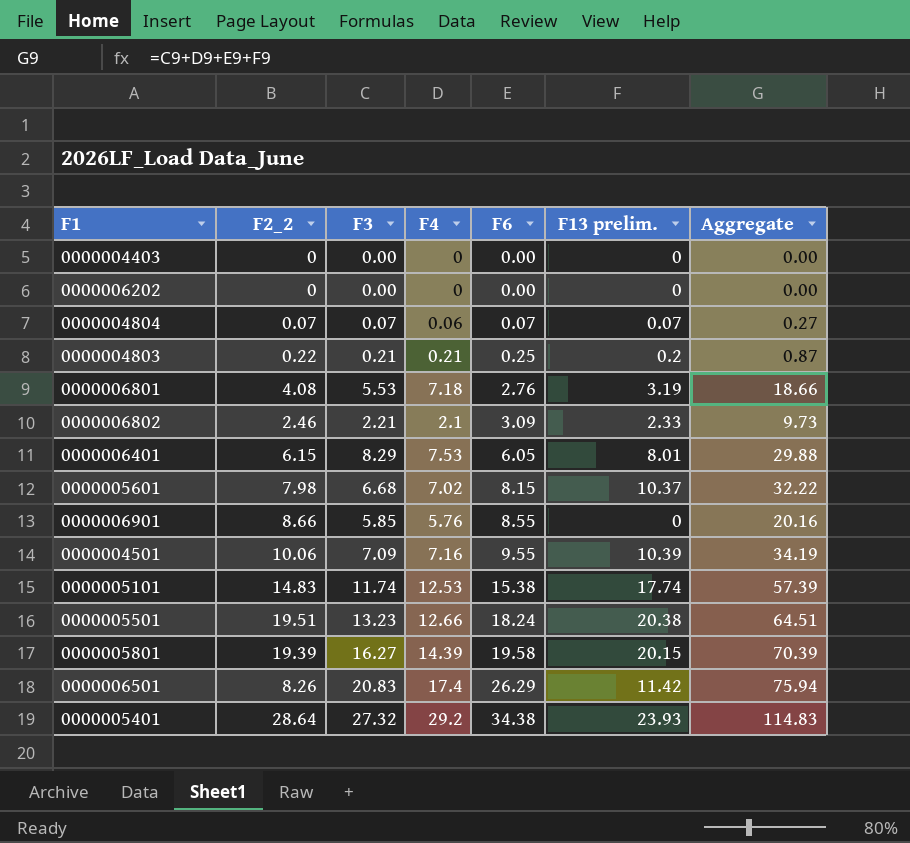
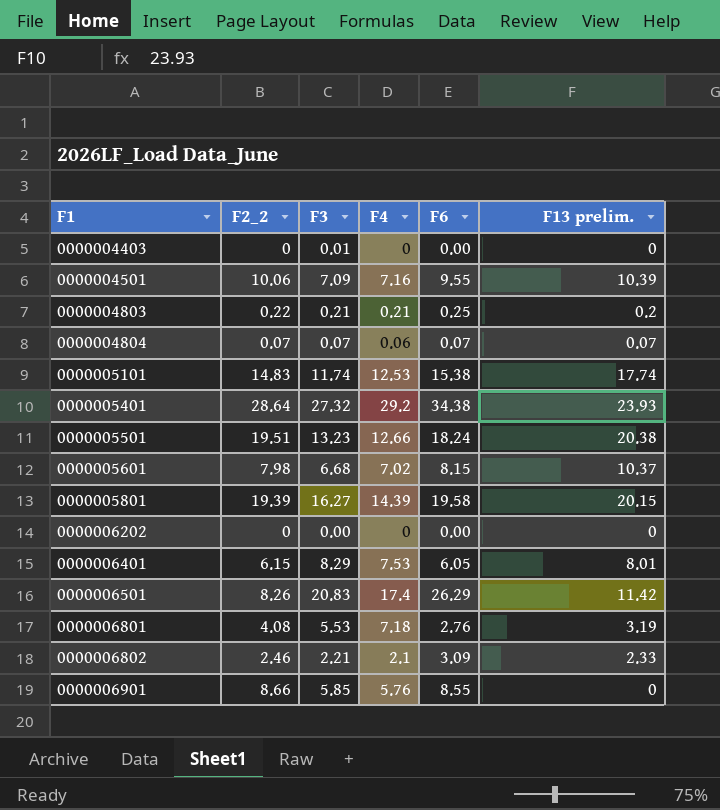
row order: F6 ascending -> F1 ascending
column Aggregate | formula: [F3] + [F4] + [F6] + [F13 prelim.] -> none
0000004403 | F3: 0.00 -> 0.01

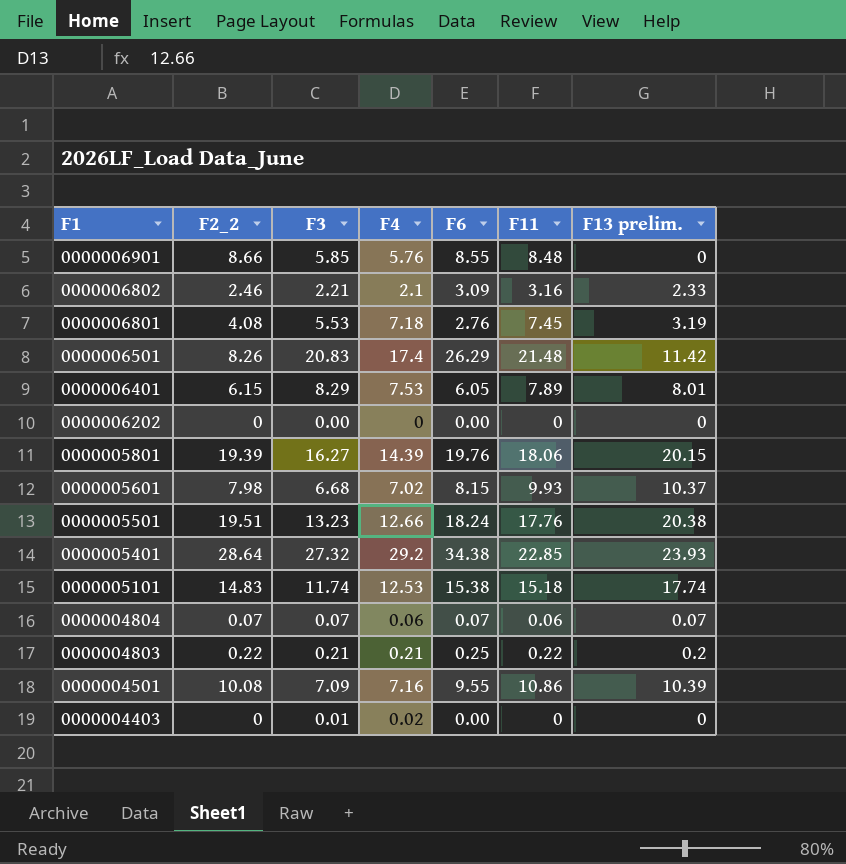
row order: F1 ascending -> F1 descending
column F11 | position: none -> 6
0000005801 | F6: 19.58 -> 19.76
0000004501 | F2_2: 10.06 -> 10.08
0000004403 | F4: 0 -> 0.02

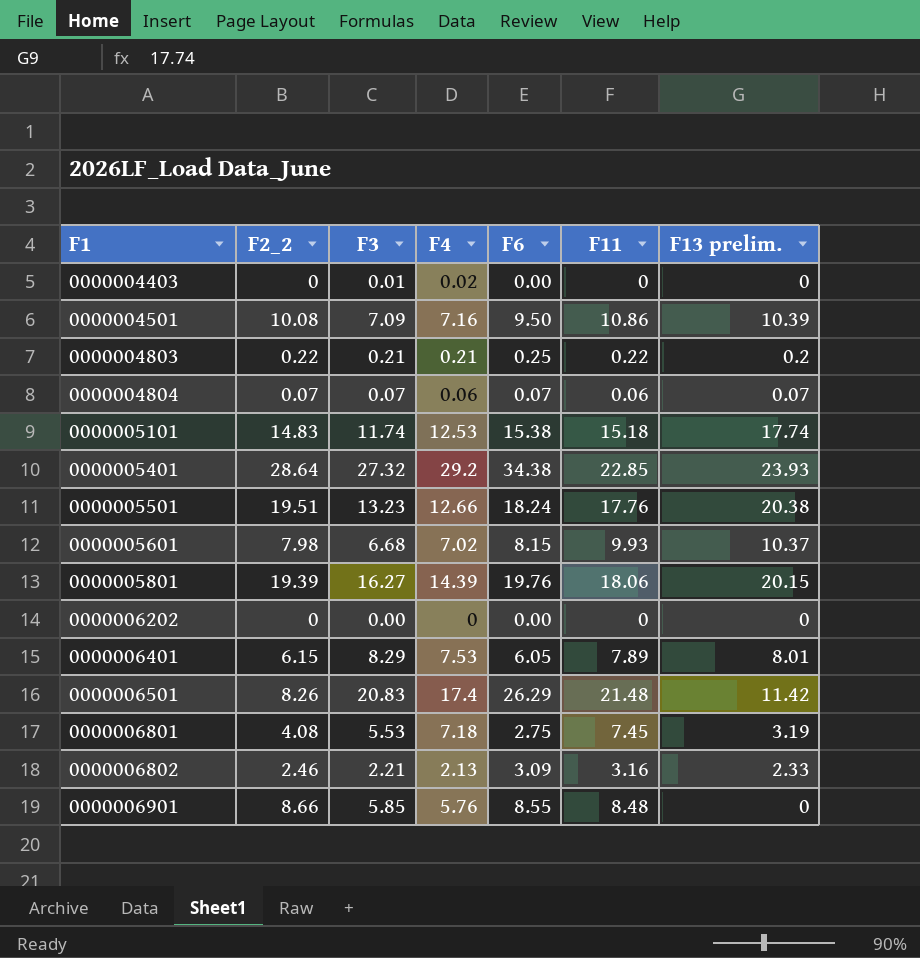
row order: F1 descending -> F1 ascending
0000004501 | F6: 9.55 -> 9.50
0000006801 | F6: 2.76 -> 2.75
0000006802 | F4: 2.1 -> 2.13

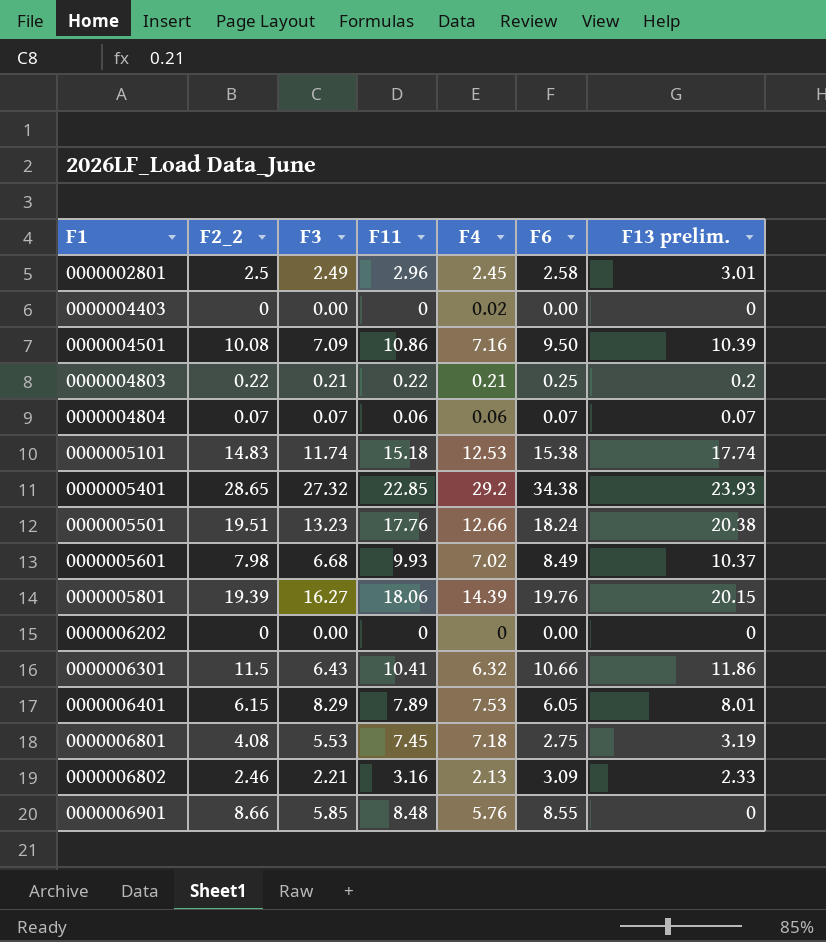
column F11 | position: 6 -> 4
row 0000006501: 8.26 | 20.83 | 17.4 | 26.29 | 21.48 | 11.42 -> none
row 0000002801: none -> 2.5 | 2.49 | 2.96 | 2.45 | 2.58 | 3.01
0000004403 | F3: 0.01 -> 0.00
0000005401 | F2_2: 28.64 -> 28.65
0000005601 | F6: 8.15 -> 8.49
row 0000006301: none -> 11.5 | 6.43 | 10.41 | 6.32 | 10.66 | 11.86

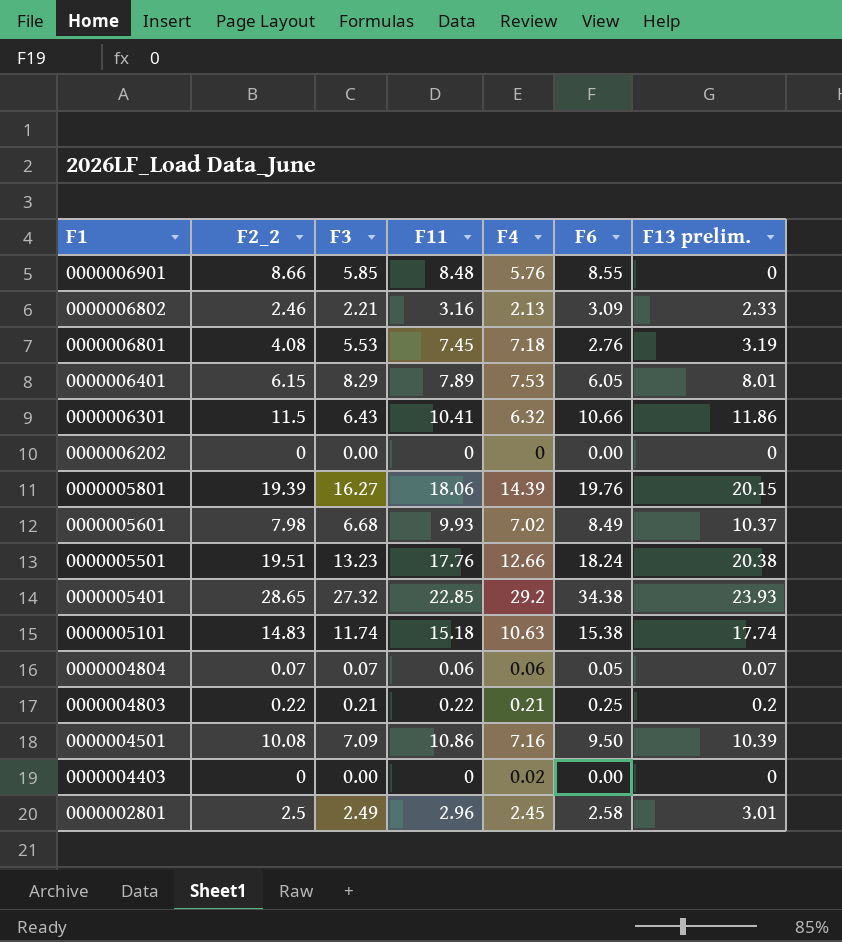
row order: F1 ascending -> F1 descending
0000006801 | F6: 2.75 -> 2.76
0000005101 | F4: 12.53 -> 10.63
0000004804 | F6: 0.07 -> 0.05

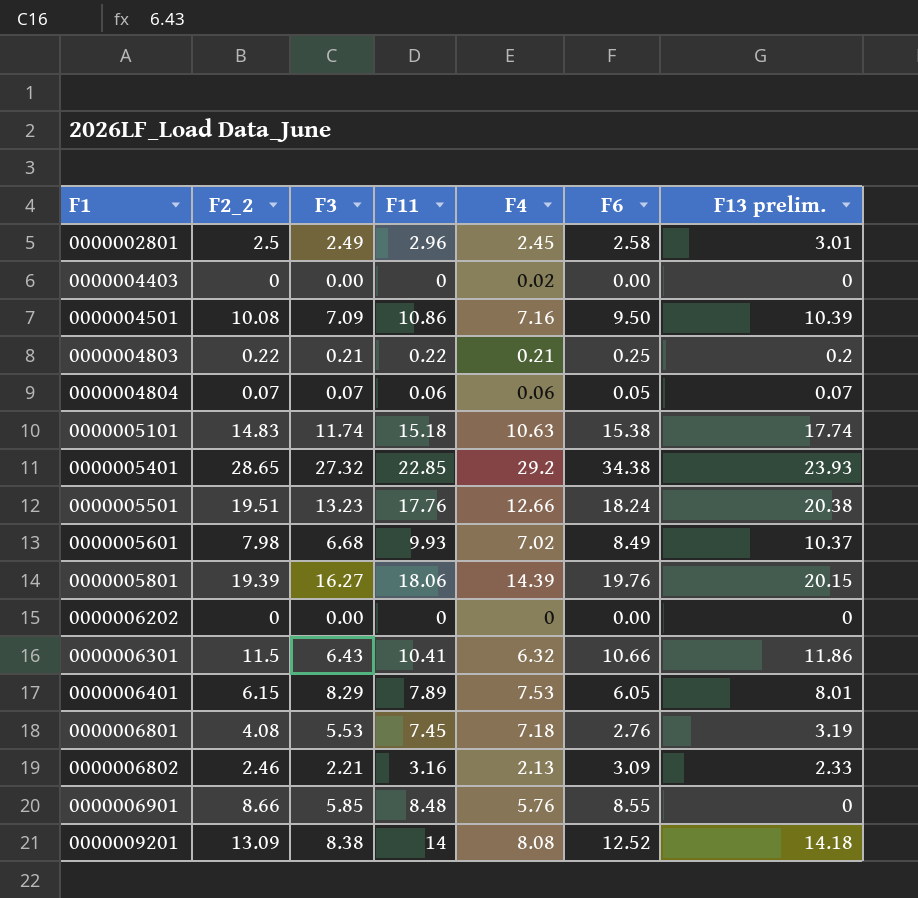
row order: F1 descending -> F1 ascending
row 0000009201: none -> 13.09 | 8.38 | 14 | 8.08 | 12.52 | 14.18

